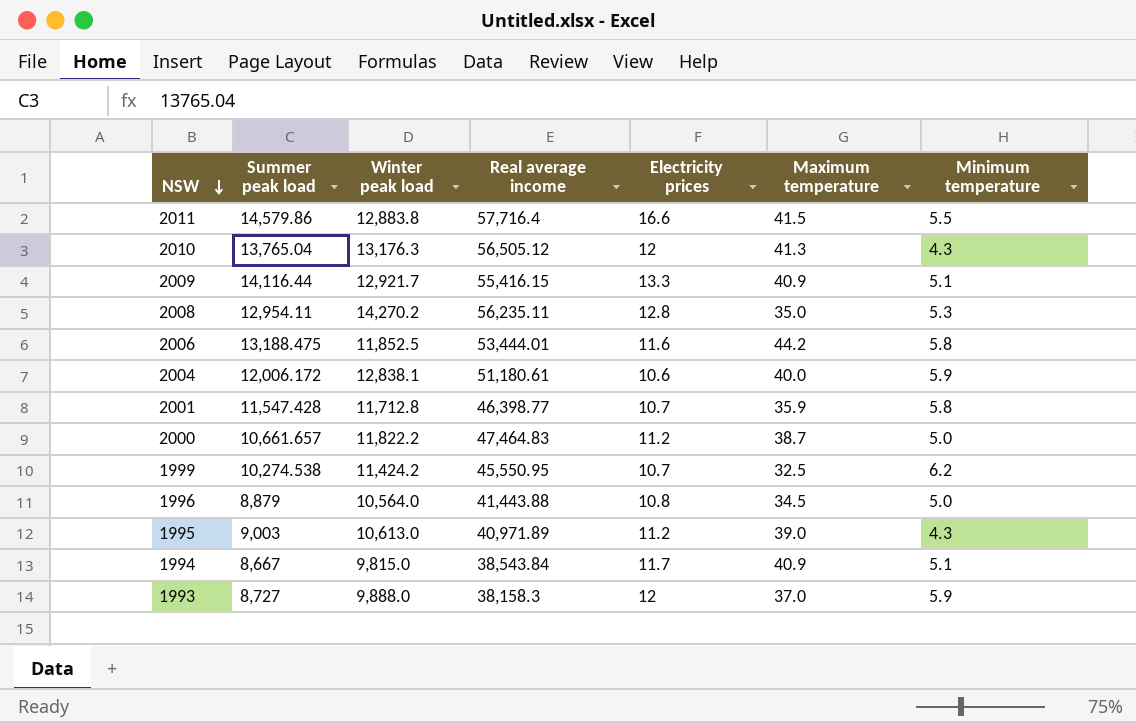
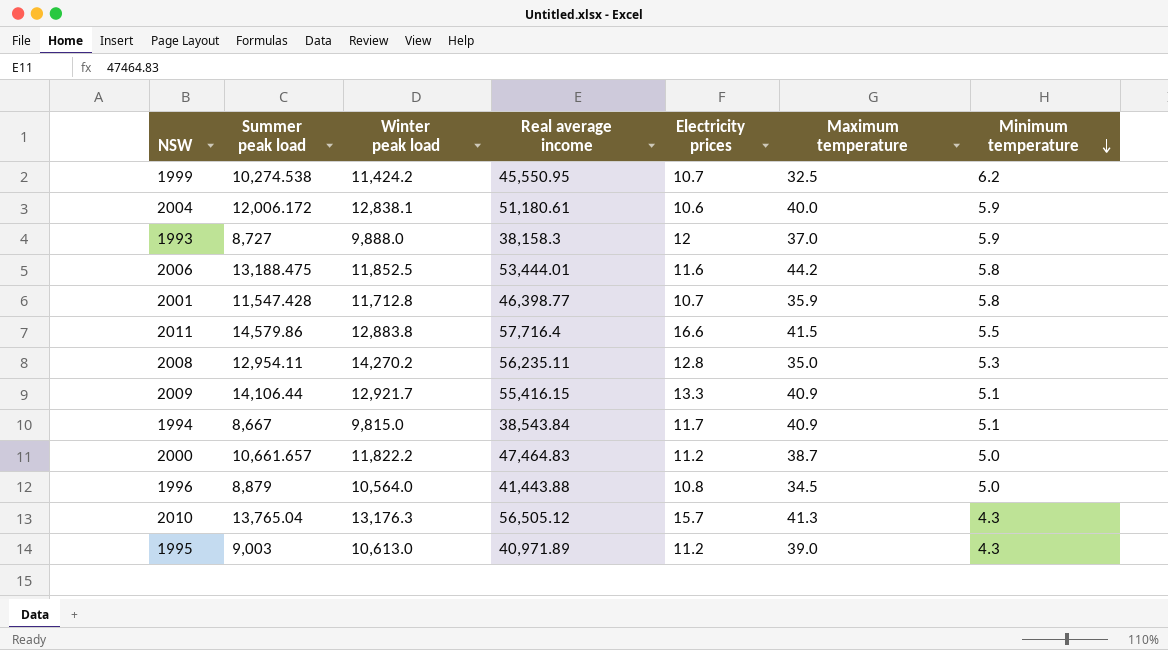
row order: NSW descending -> Minimum temperature descending
2009 | Summer peak load: 14,116.44 -> 14,106.44
2010 | Electricity prices: 12 -> 15.7

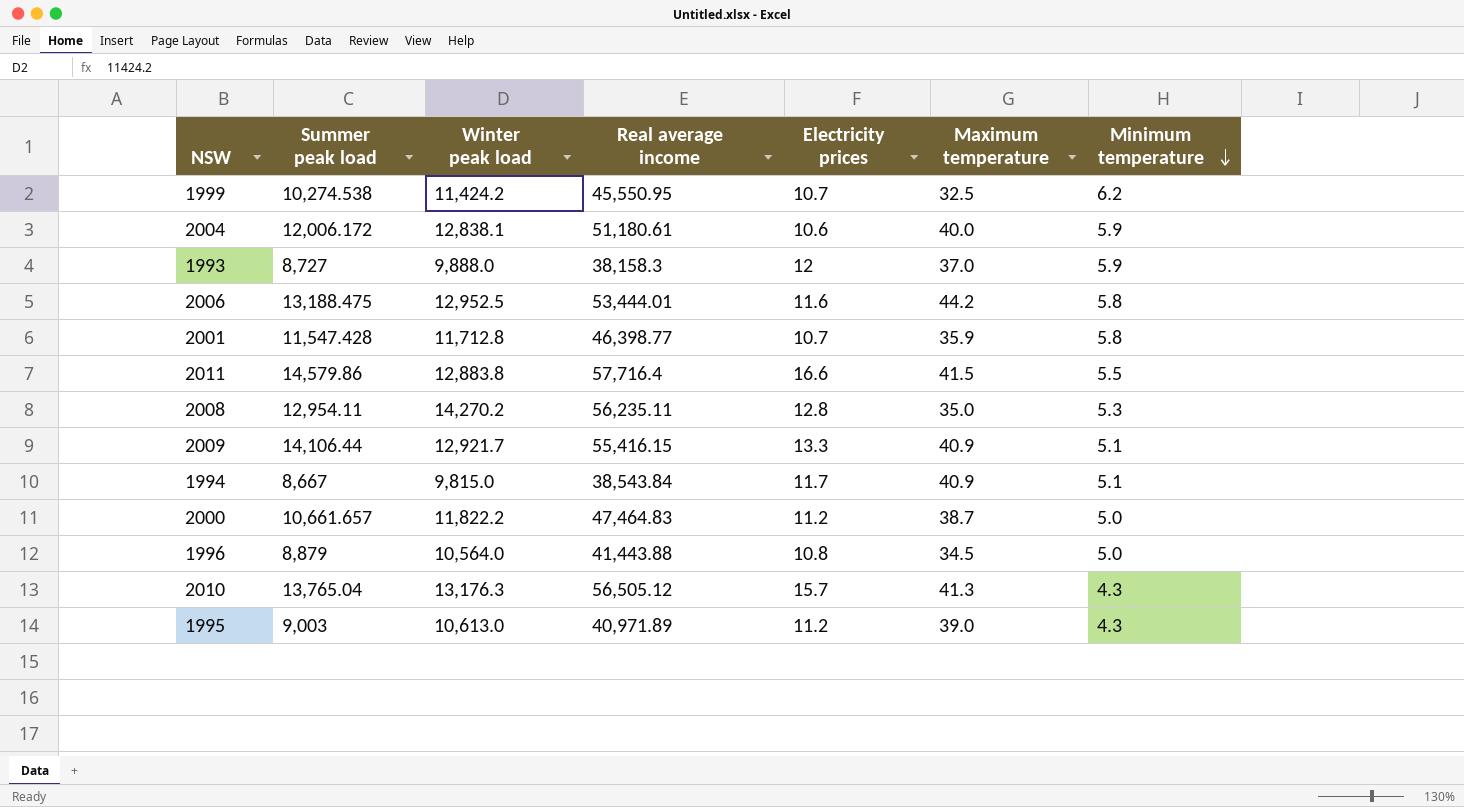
2006 | Winter peak load: 11,852.5 -> 12,952.5

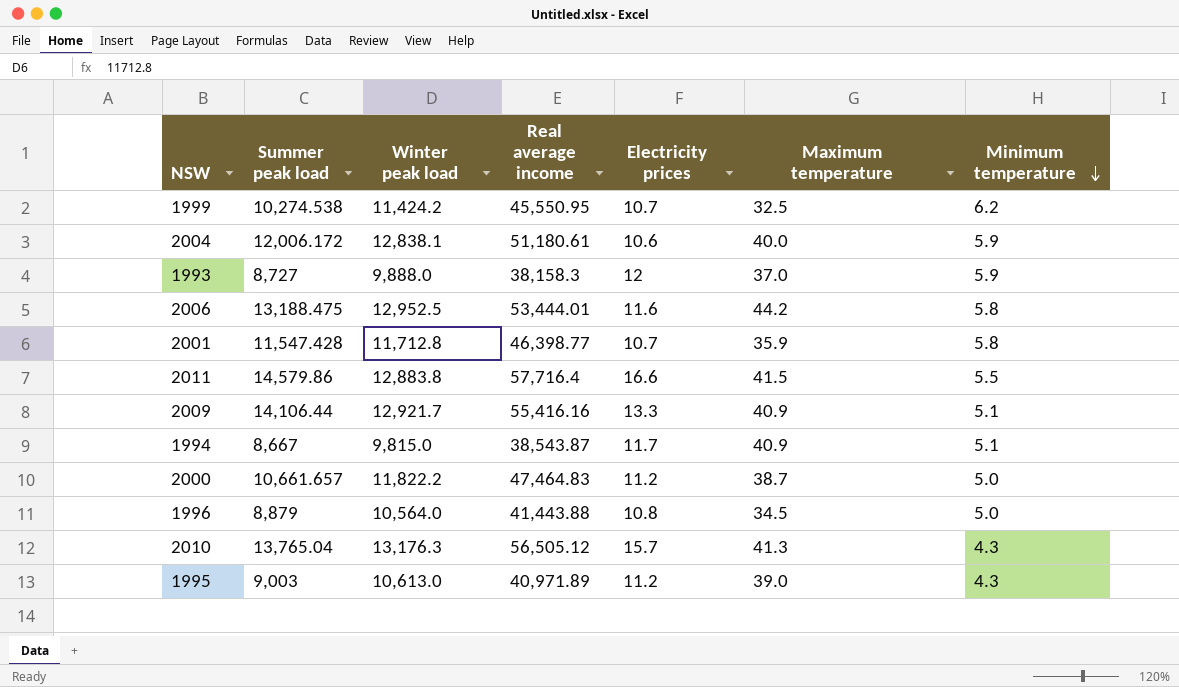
row 2008: 12,954.11 | 14,270.2 | 56,235.11 | 12.8 | 35.0 | 5.3 -> none
2009 | Real average income: 55,416.15 -> 55,416.16
1994 | Real average income: 38,543.84 -> 38,543.87

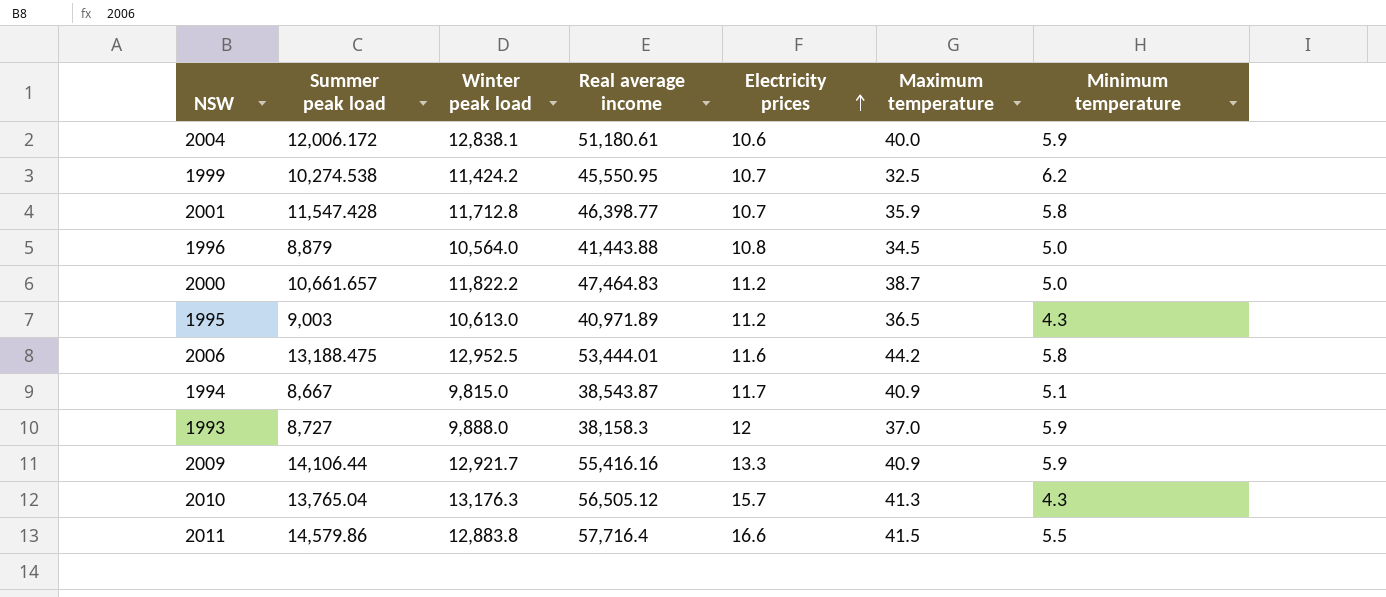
row order: Minimum temperature descending -> Electricity prices ascending
1995 | Maximum temperature: 39.0 -> 36.5
2009 | Minimum temperature: 5.1 -> 5.9

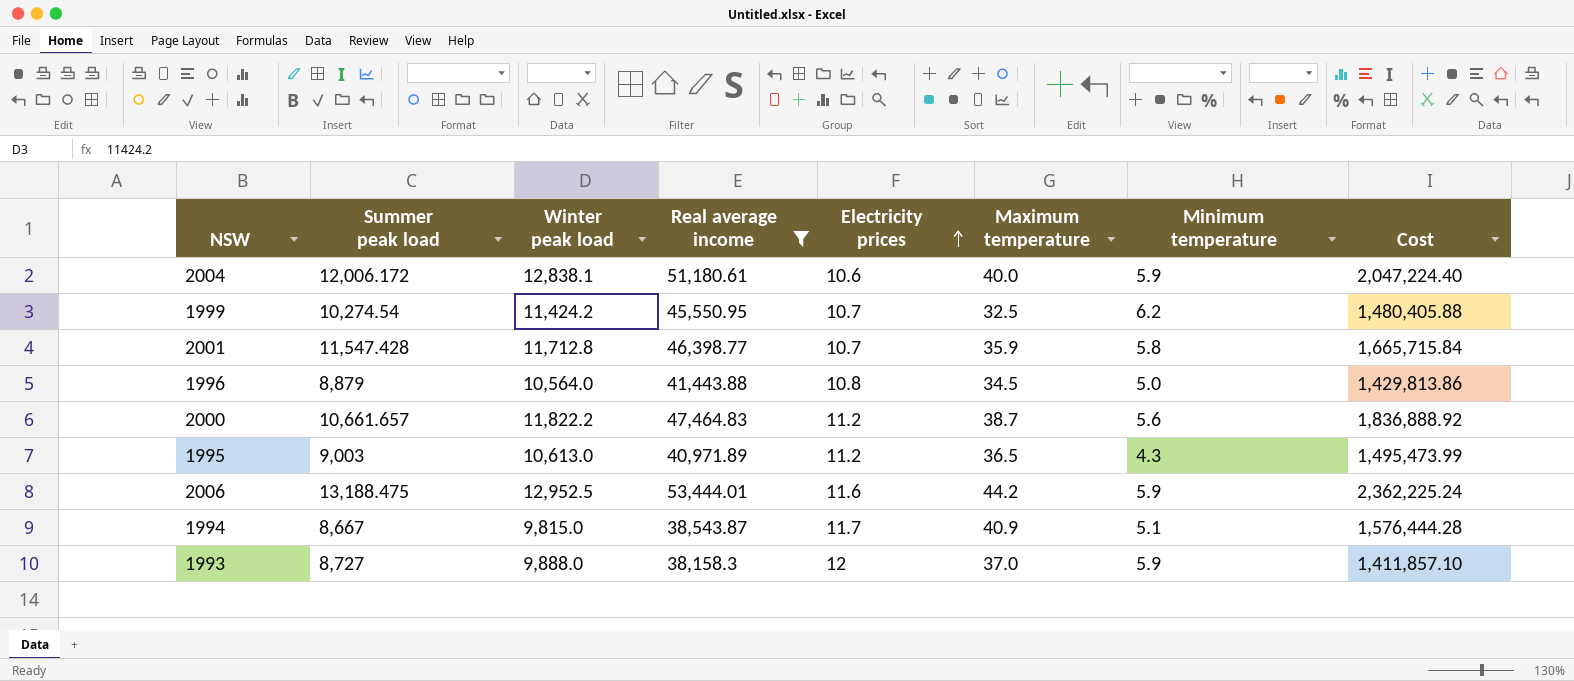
filter: none -> Real average income <= 53,444.01
column Cost | formula: none -> [Real average income] * [Maximum temperature]
1999 | Summer peak load: 10,274.538 -> 10,274.54
2000 | Minimum temperature: 5.0 -> 5.6
2006 | Minimum temperature: 5.8 -> 5.9

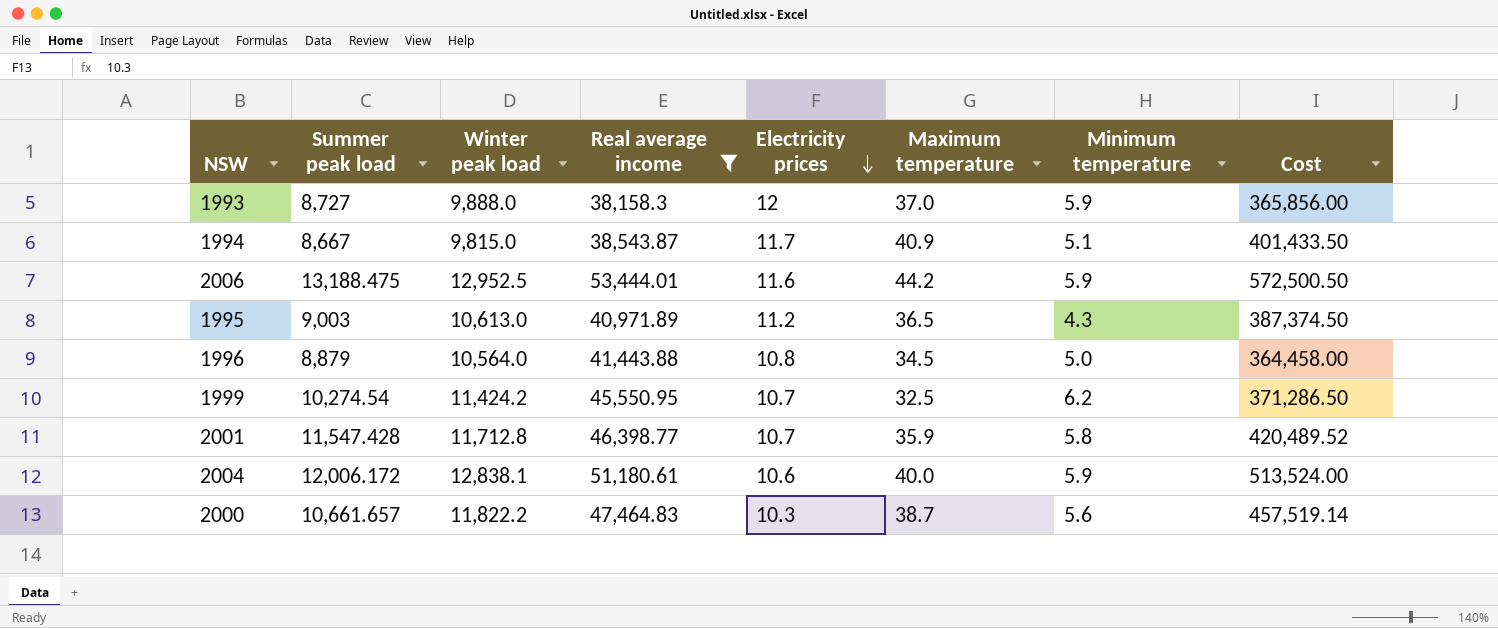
row order: Electricity prices ascending -> Electricity prices descending
column Cost | formula: [Real average income] * [Maximum temperature] -> [Winter peak load] * [Maximum temperature]
2000 | Electricity prices: 11.2 -> 10.3

